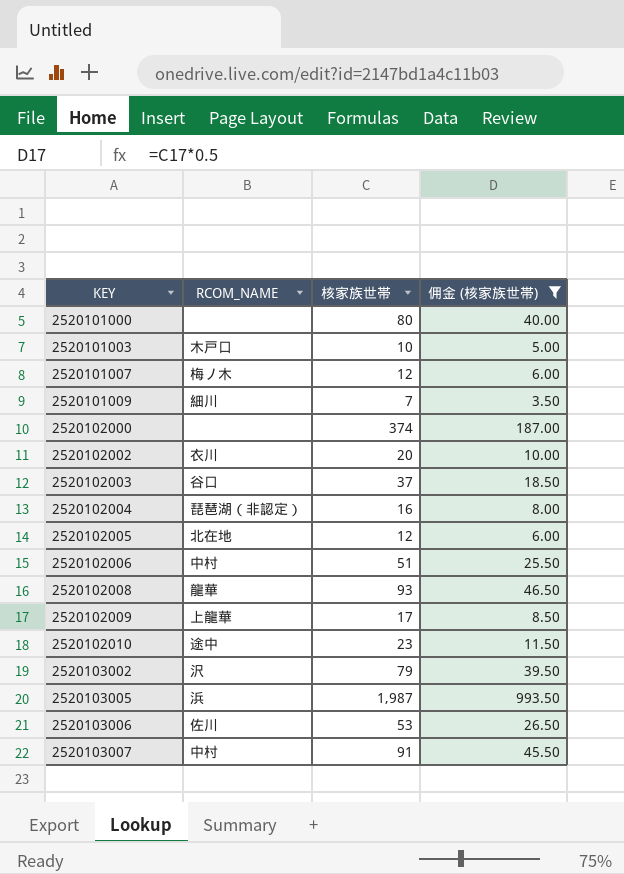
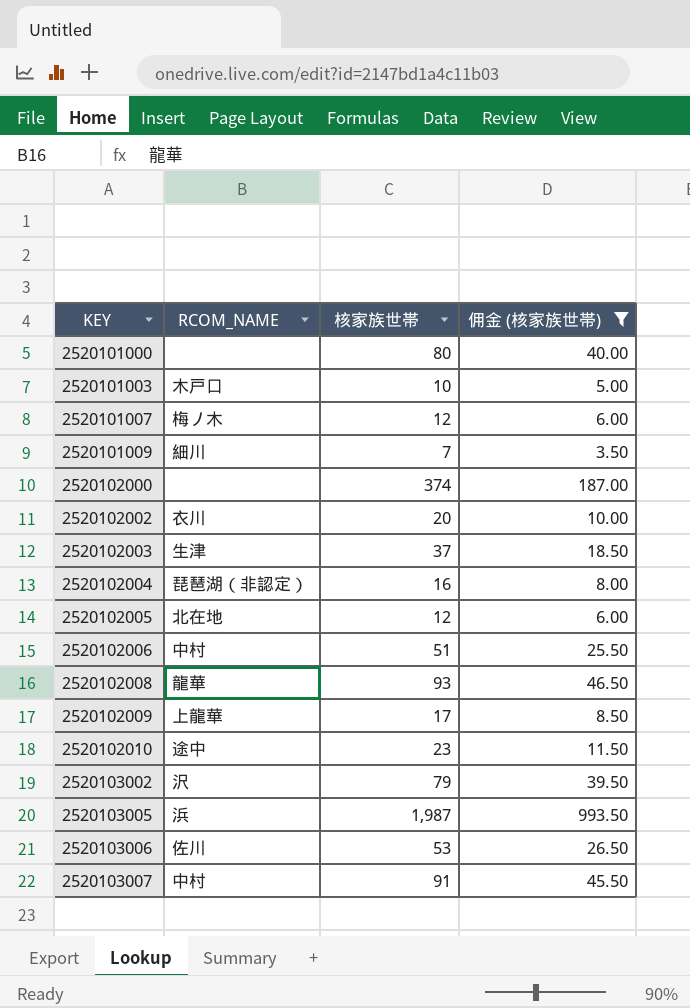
2520102003 | RCOM_NAME: 谷口 -> 生津

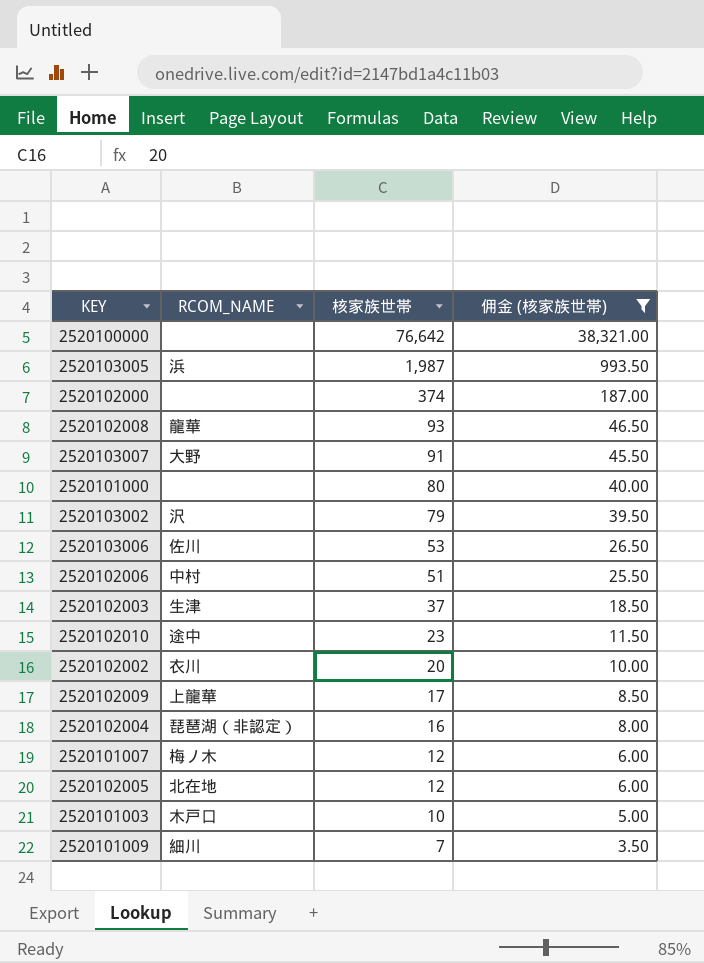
row order: KEY ascending -> 核家族世帯 descending
row 2520100000: none -> none | 76,642 | 38,321.00
2520103007 | RCOM_NAME: 中村 -> 大野

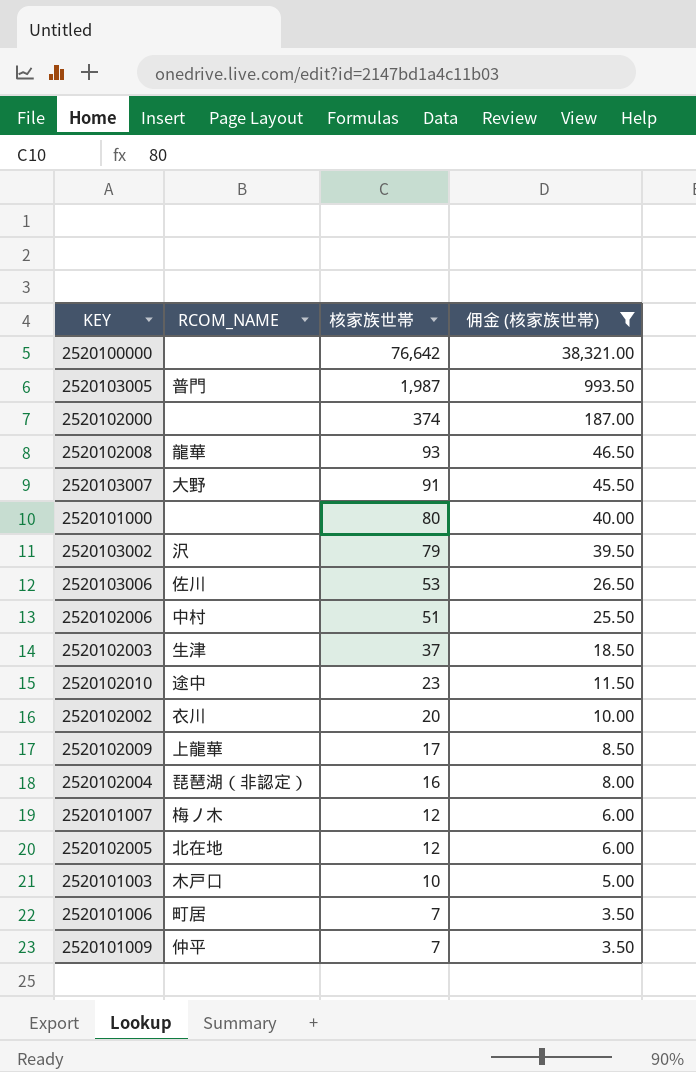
2520103005 | RCOM_NAME: 浜 -> 普門
row 2520101006: none -> 町居 | 7 | 3.50
2520101009 | RCOM_NAME: 細川 -> 仲平

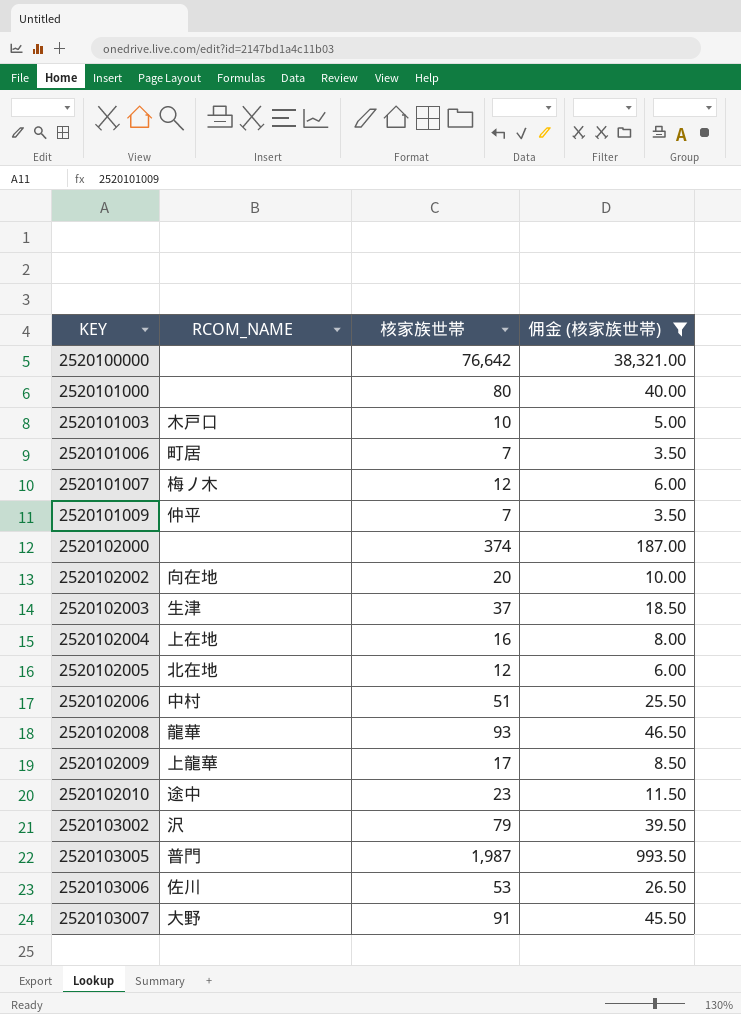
row order: 核家族世帯 descending -> KEY ascending
2520102002 | RCOM_NAME: 衣川 -> 向在地
2520102004 | RCOM_NAME: 琵琶湖（非認定） -> 上在地

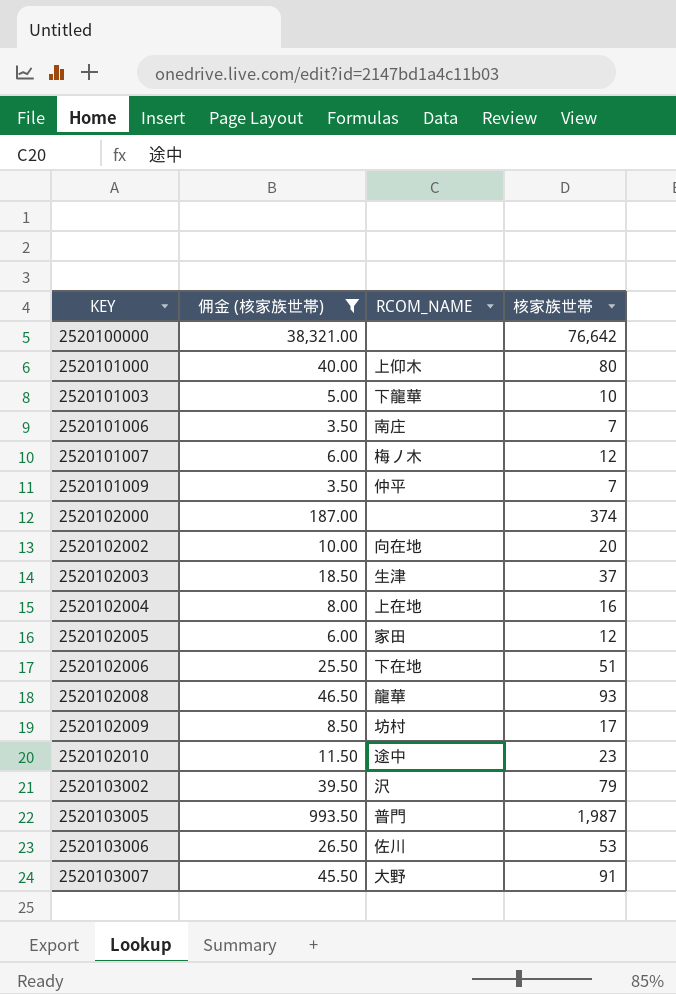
column 佣金 (核家族世帯) | position: 4 -> 2
2520101000 | RCOM_NAME: none -> 上仰木
2520101003 | RCOM_NAME: 木戸口 -> 下龍華
2520101006 | RCOM_NAME: 町居 -> 南庄
2520102005 | RCOM_NAME: 北在地 -> 家田
2520102006 | RCOM_NAME: 中村 -> 下在地
2520102009 | RCOM_NAME: 上龍華 -> 坊村

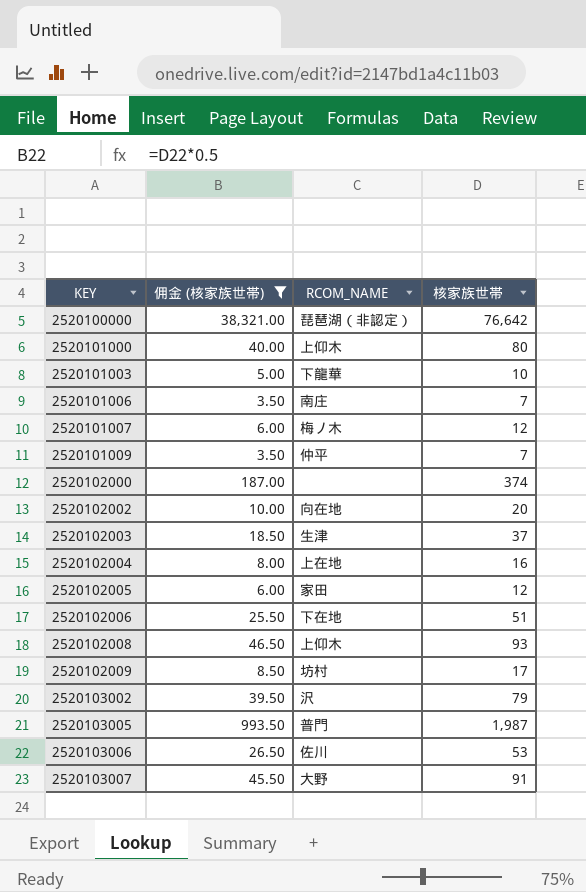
row 2520102010: 11.50 | 途中 | 23 -> none
2520100000 | RCOM_NAME: none -> 琵琶湖（非認定）
2520102008 | RCOM_NAME: 龍華 -> 上仰木

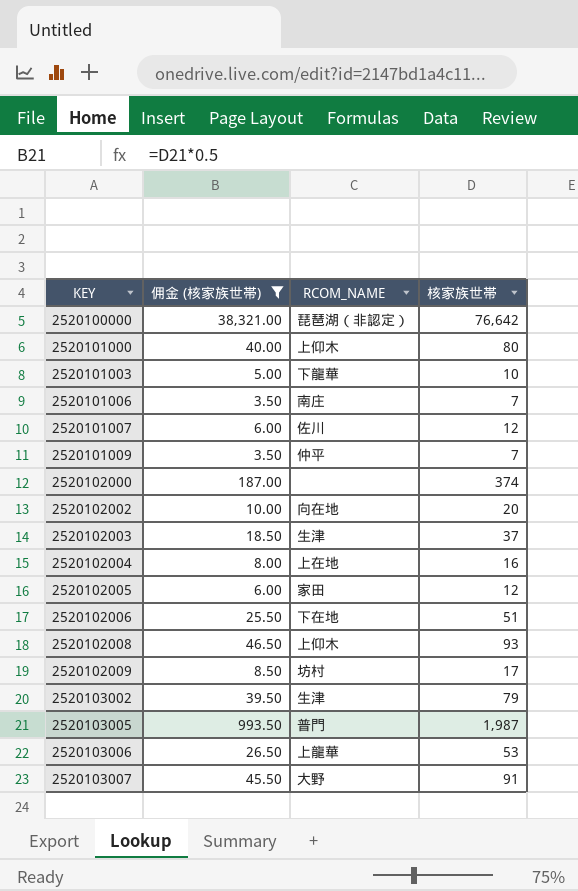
2520101007 | RCOM_NAME: 梅ノ木 -> 佐川
2520103002 | RCOM_NAME: 沢 -> 生津
2520103006 | RCOM_NAME: 佐川 -> 上龍華

